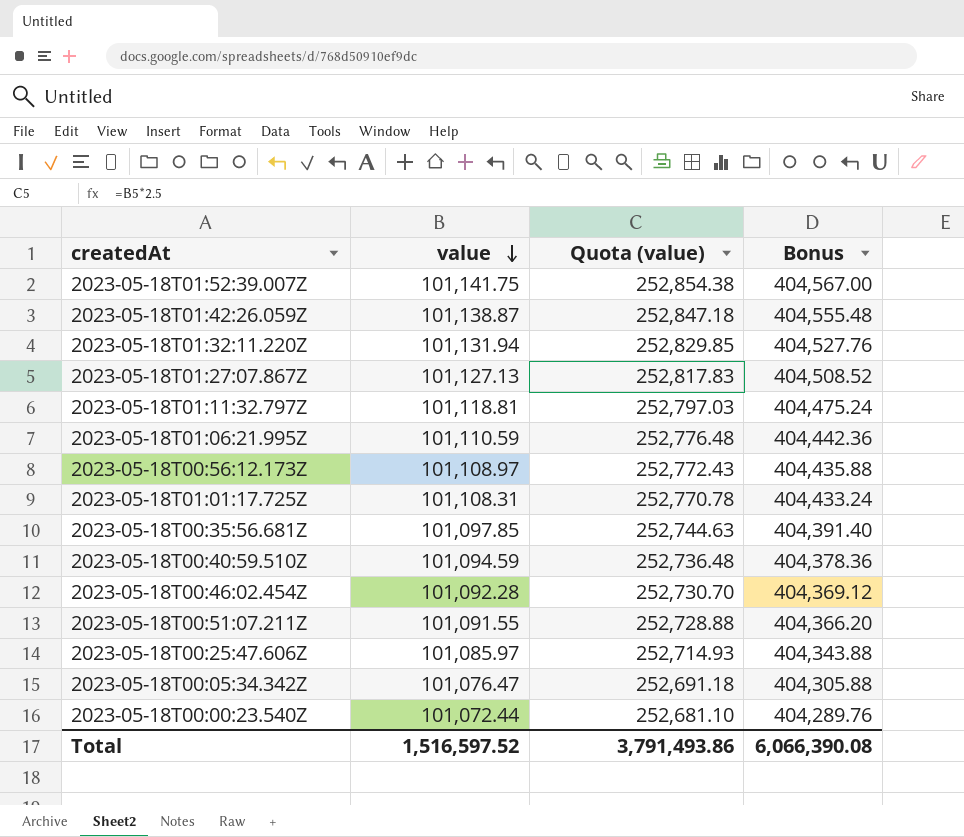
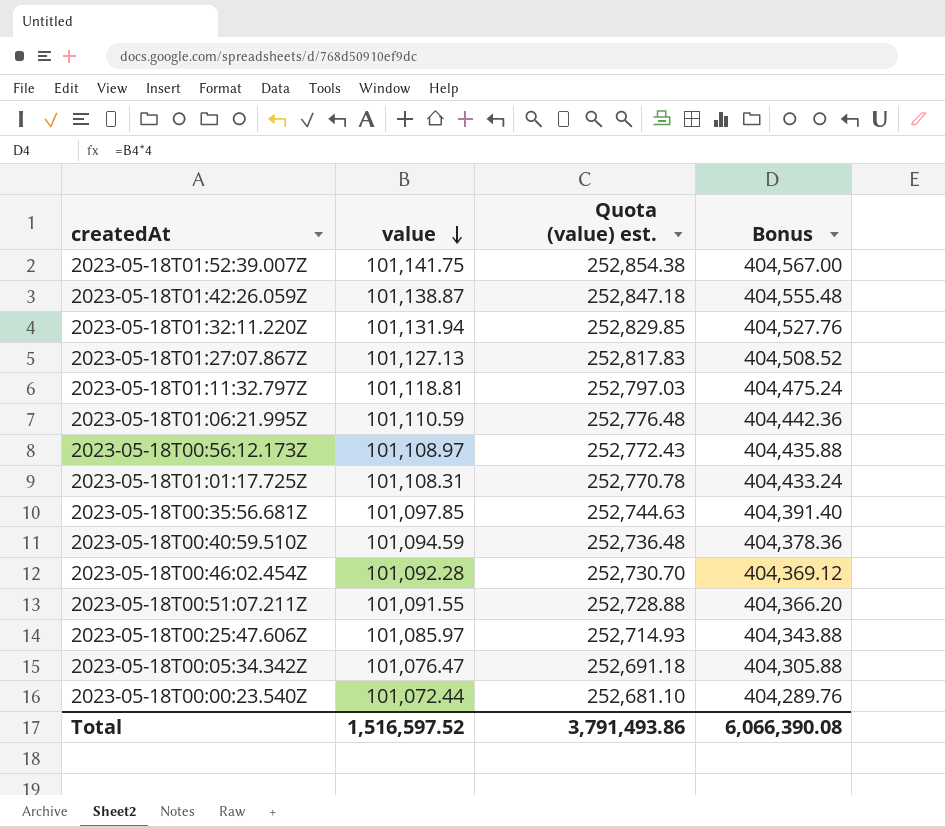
column name: Quota (value) -> Quota (value) est.

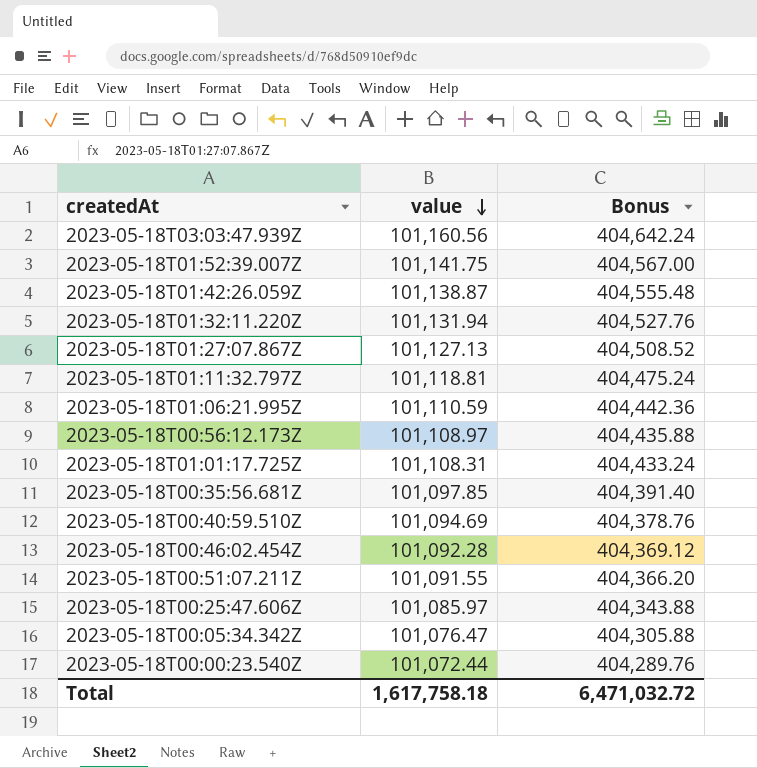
column Quota (value) est. | formula: [value] * 2.5 -> none
row 2023-05-18T03:03:47.939Z: none -> 101,160.56 | 404,642.24
2023-05-18T00:40:59.510Z | value: 101,094.59 -> 101,094.69
2023-05-18T00:40:59.510Z | Bonus: 404,378.36 -> 404,378.76
Total | value: 1,516,597.52 -> 1,617,758.18
Total | Bonus: 6,066,390.08 -> 6,471,032.72

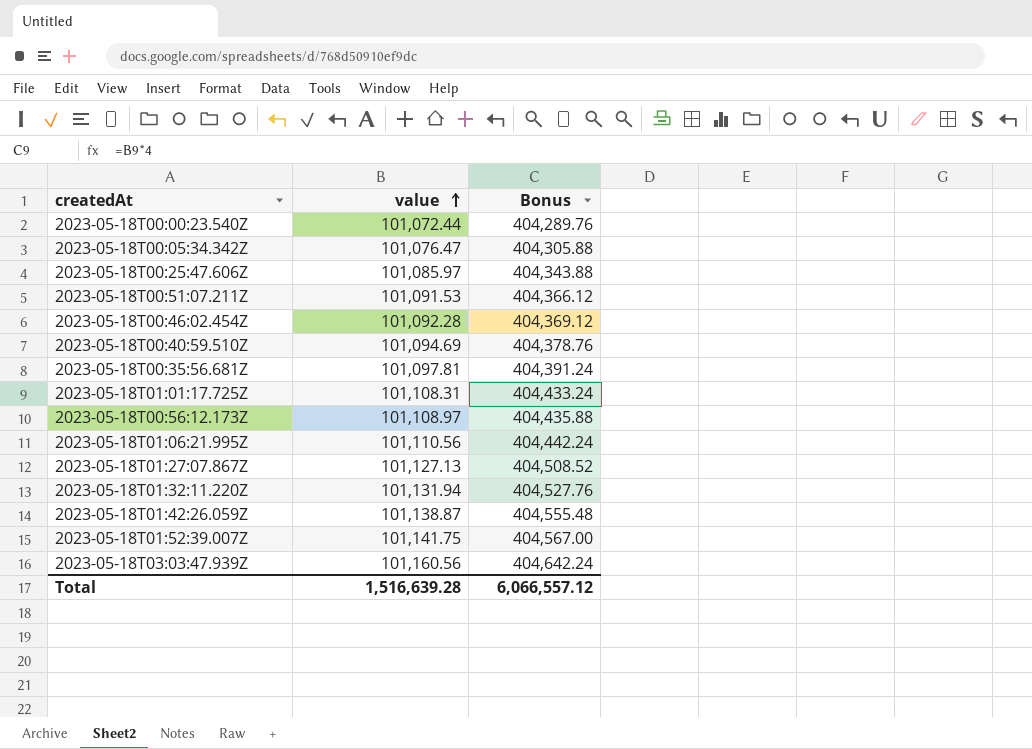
row order: value descending -> value ascending
row 2023-05-18T01:11:32.797Z: 101,118.81 | 404,475.24 -> none
2023-05-18T00:51:07.211Z | value: 101,091.55 -> 101,091.53
2023-05-18T00:51:07.211Z | Bonus: 404,366.20 -> 404,366.12
2023-05-18T00:35:56.681Z | value: 101,097.85 -> 101,097.81
2023-05-18T00:35:56.681Z | Bonus: 404,391.40 -> 404,391.24
2023-05-18T01:06:21.995Z | value: 101,110.59 -> 101,110.56
2023-05-18T01:06:21.995Z | Bonus: 404,442.36 -> 404,442.24
Total | value: 1,617,758.18 -> 1,516,639.28
Total | Bonus: 6,471,032.72 -> 6,066,557.12

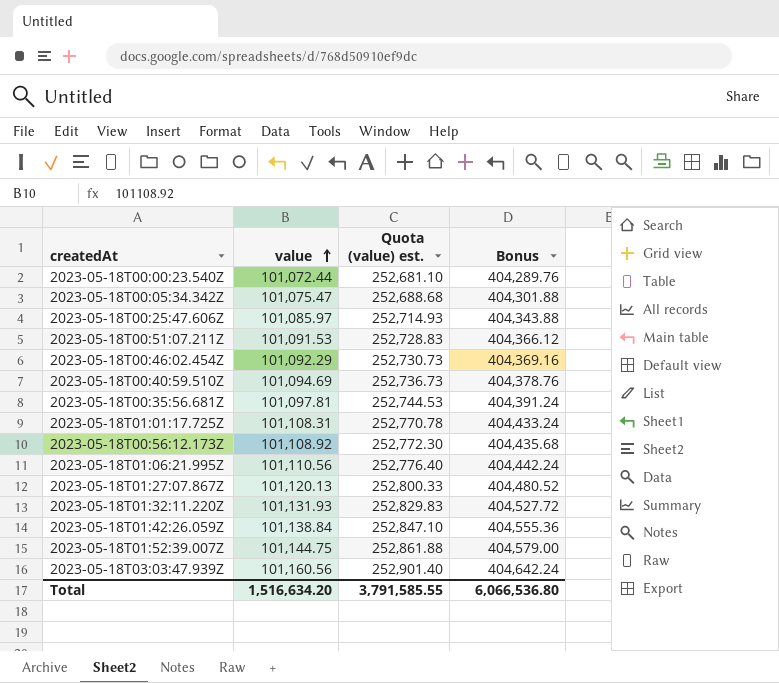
column Quota (value) est. | formula: none -> [value] * 2.5
2023-05-18T00:05:34.342Z | value: 101,076.47 -> 101,075.47
2023-05-18T00:05:34.342Z | Bonus: 404,305.88 -> 404,301.88
2023-05-18T00:46:02.454Z | value: 101,092.28 -> 101,092.29
2023-05-18T00:46:02.454Z | Bonus: 404,369.12 -> 404,369.16
2023-05-18T00:56:12.173Z | value: 101,108.97 -> 101,108.92
2023-05-18T00:56:12.173Z | Bonus: 404,435.88 -> 404,435.68
2023-05-18T01:27:07.867Z | value: 101,127.13 -> 101,120.13
2023-05-18T01:27:07.867Z | Bonus: 404,508.52 -> 404,480.52
2023-05-18T01:32:11.220Z | value: 101,131.94 -> 101,131.93
2023-05-18T01:32:11.220Z | Bonus: 404,527.76 -> 404,527.72
2023-05-18T01:42:26.059Z | value: 101,138.87 -> 101,138.84
2023-05-18T01:42:26.059Z | Bonus: 404,555.48 -> 404,555.36
2023-05-18T01:52:39.007Z | value: 101,141.75 -> 101,144.75
2023-05-18T01:52:39.007Z | Bonus: 404,567.00 -> 404,579.00
Total | value: 1,516,639.28 -> 1,516,634.20
Total | Bonus: 6,066,557.12 -> 6,066,536.80

